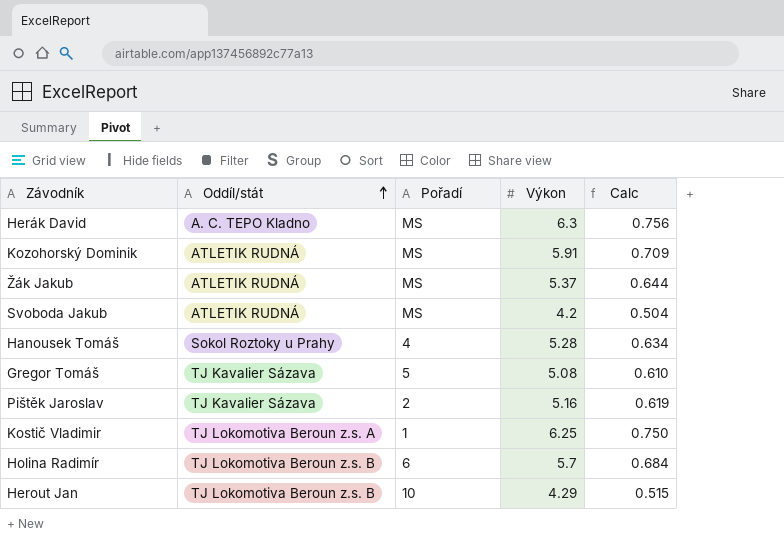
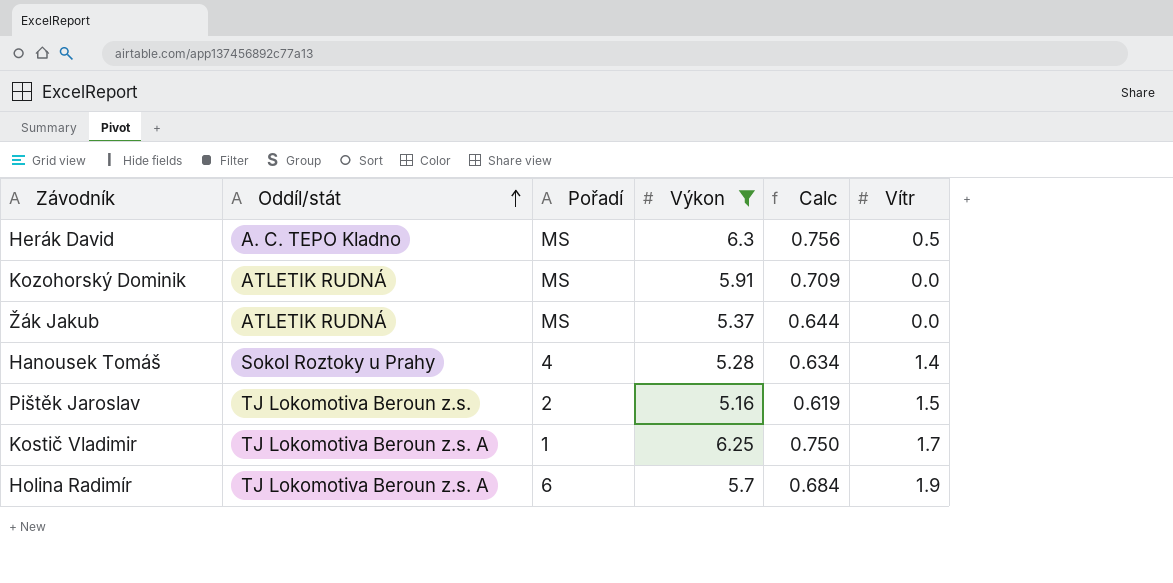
filter: none -> Výkon >= 5.16
column Vítr | position: none -> 6
Pištěk Jaroslav | Oddíl/stát: TJ Kavalier Sázava -> TJ Lokomotiva Beroun z.s.
Holina Radimír | Oddíl/stát: TJ Lokomotiva Beroun z.s. B -> TJ Lokomotiva Beroun z.s. A

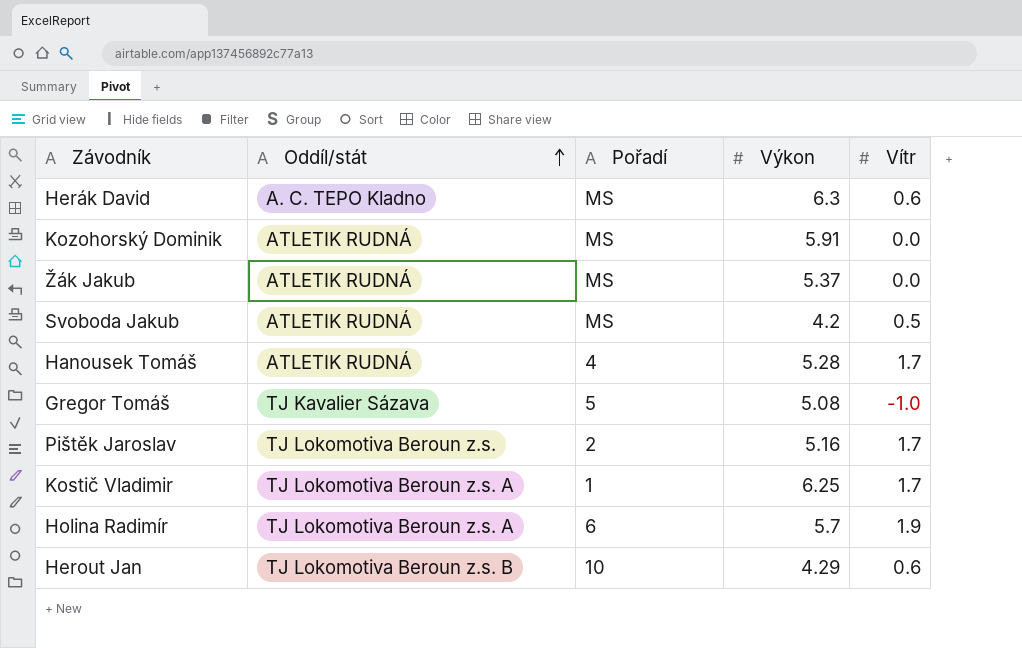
filter: Výkon >= 5.16 -> none
column Calc | formula: [Výkon] * 0.12 -> none
Herák David | Vítr: 0.5 -> 0.6
Hanousek Tomáš | Oddíl/stát: Sokol Roztoky u Prahy -> ATLETIK RUDNÁ
Hanousek Tomáš | Vítr: 1.4 -> 1.7
Pištěk Jaroslav | Vítr: 1.5 -> 1.7

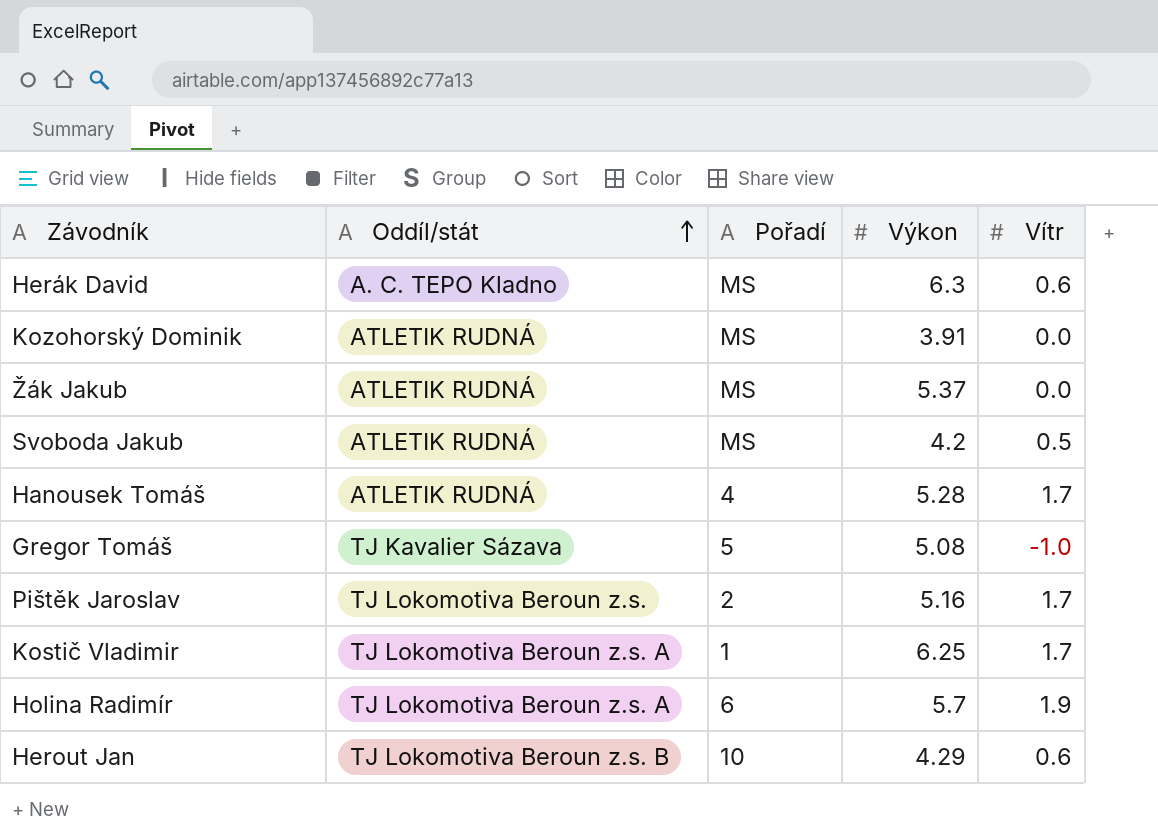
Kozohorský Dominik | Výkon: 5.91 -> 3.91

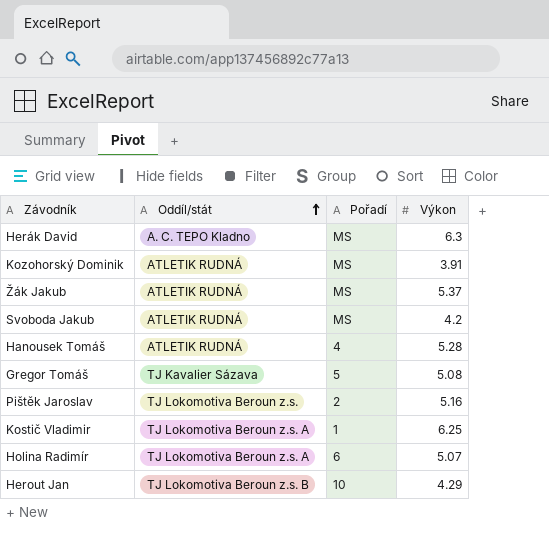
column Vítr | position: 5 -> none
Holina Radimír | Výkon: 5.7 -> 5.07

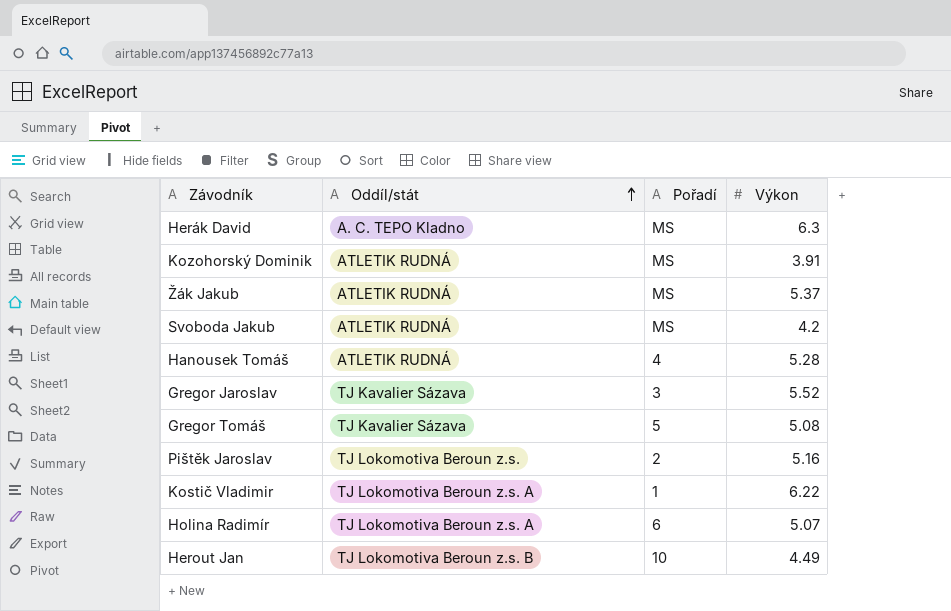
row Gregor Jaroslav: none -> TJ Kavalier Sázava | 3 | 5.52
Kostič Vladimir | Výkon: 6.25 -> 6.22
Herout Jan | Výkon: 4.29 -> 4.49

